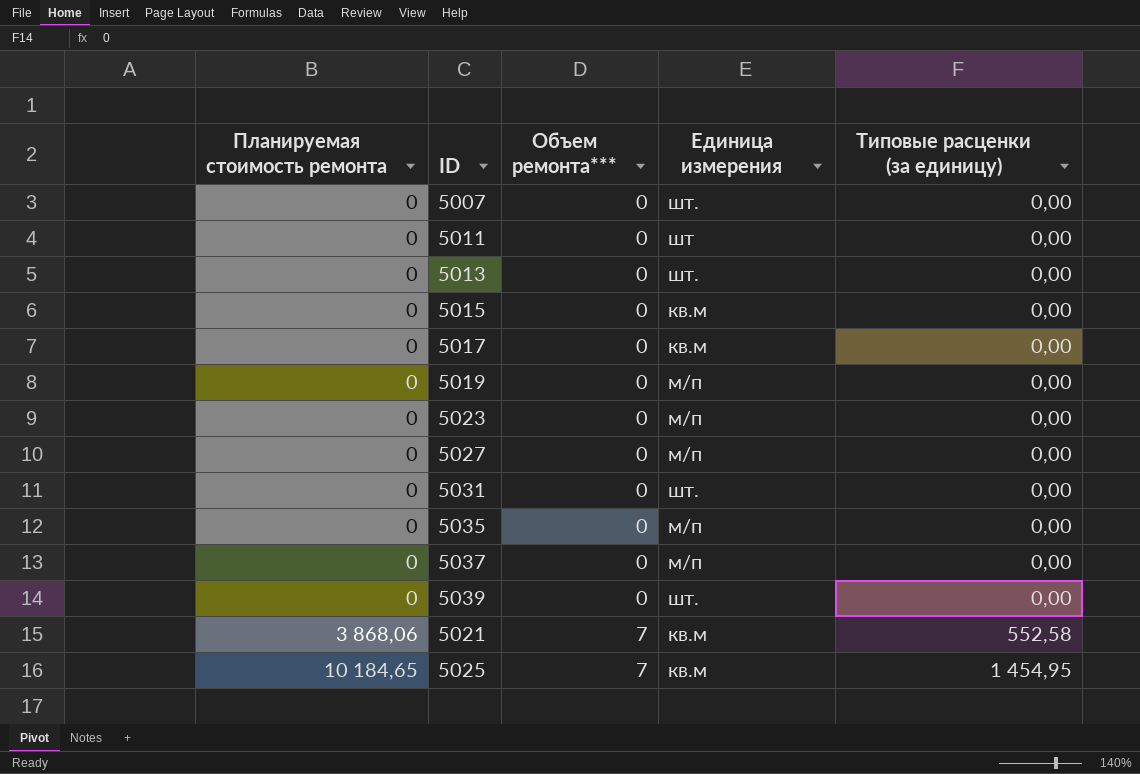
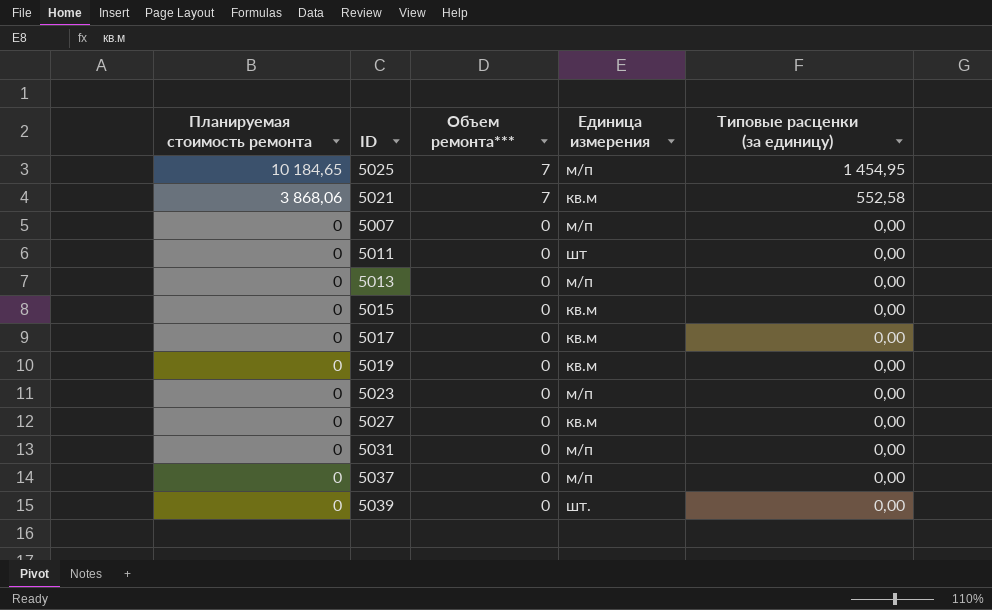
row order: Планируемая стоимость ремонта ascending -> Планируемая стоимость ремонта descending
row 5035: 0 | 0 | м/п | 0,00 -> none
5025 | Единица измерения: кв.м -> м/п
5007 | Единица измерения: шт. -> м/п
5013 | Единица измерения: шт. -> м/п
5019 | Единица измерения: м/п -> кв.м
5027 | Единица измерения: м/п -> кв.м
5031 | Единица измерения: шт. -> м/п

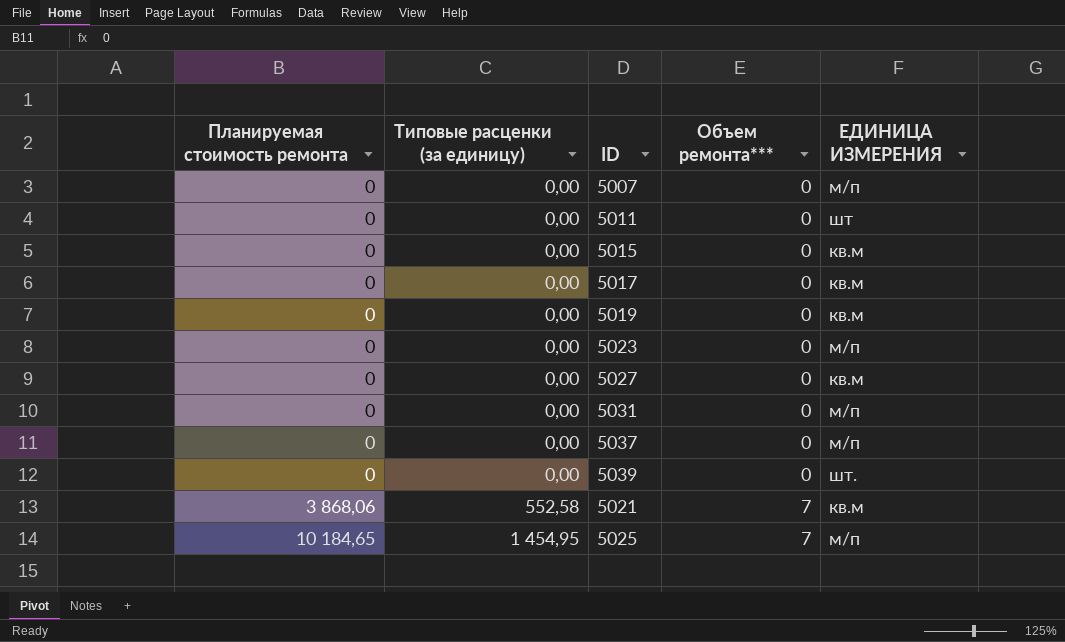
row order: Планируемая стоимость ремонта descending -> Планируемая стоимость ремонта ascending
column Типовые расценки (за единицу) | position: 5 -> 2
column name: Единица измерения -> ЕДИНИЦА ИЗМЕРЕНИЯ
row 5013: 0 | 0 | м/п | 0,00 -> none

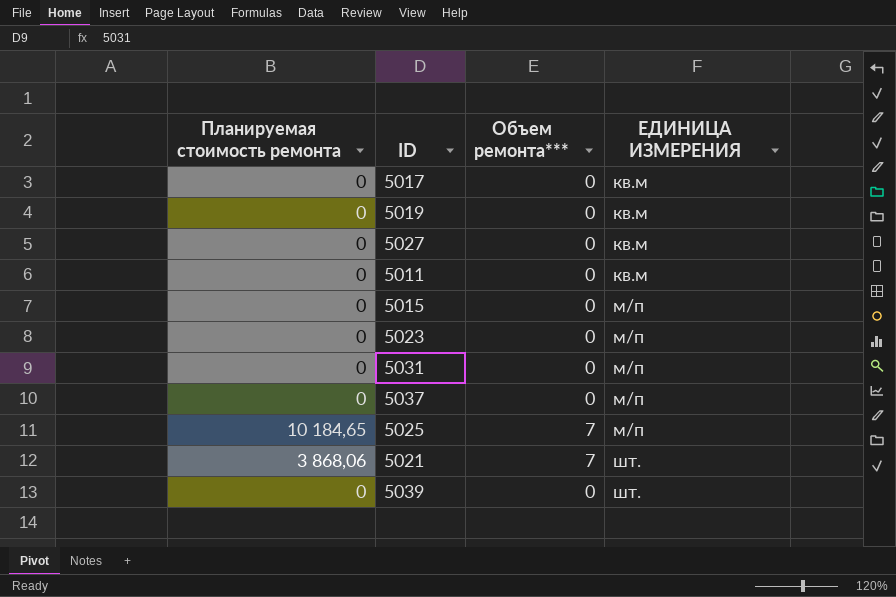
row order: Планируемая стоимость ремонта ascending -> ЕДИНИЦА ИЗМЕРЕНИЯ ascending
column Типовые расценки (за единицу) | position: 2 -> none
row 5007: 0 | 0,00 | 0 | м/п -> none
5011 | ЕДИНИЦА ИЗМЕРЕНИЯ: шт -> кв.м
5015 | ЕДИНИЦА ИЗМЕРЕНИЯ: кв.м -> м/п
5021 | ЕДИНИЦА ИЗМЕРЕНИЯ: кв.м -> шт.

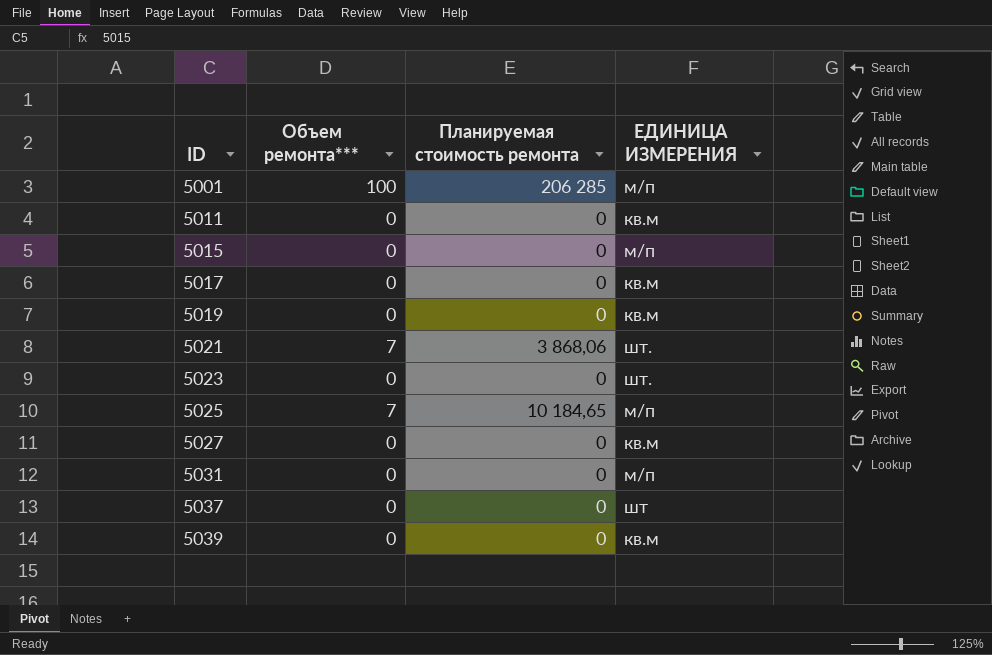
row order: ЕДИНИЦА ИЗМЕРЕНИЯ ascending -> ID ascending
column Планируемая стоимость ремонта | position: 1 -> 3
row 5001: none -> 100 | 206 285 | м/п
5023 | ЕДИНИЦА ИЗМЕРЕНИЯ: м/п -> шт.
5037 | ЕДИНИЦА ИЗМЕРЕНИЯ: м/п -> шт
5039 | ЕДИНИЦА ИЗМЕРЕНИЯ: шт. -> кв.м

